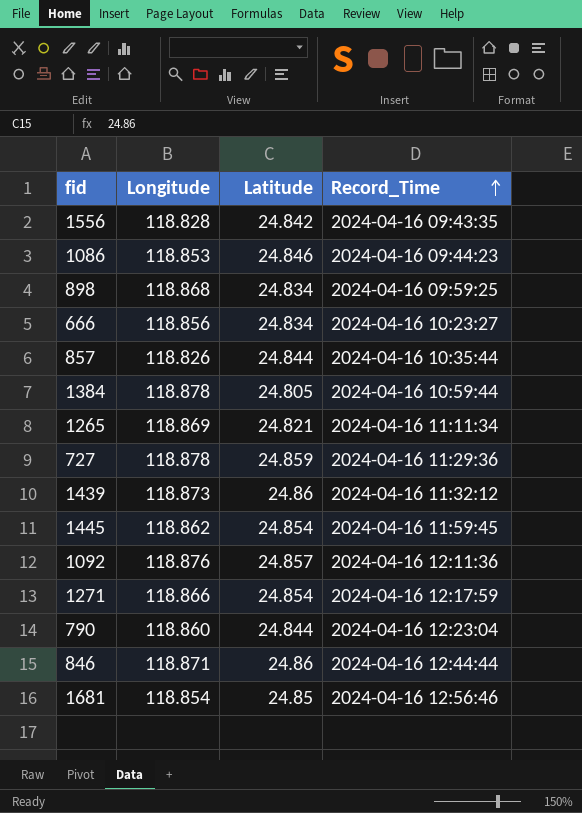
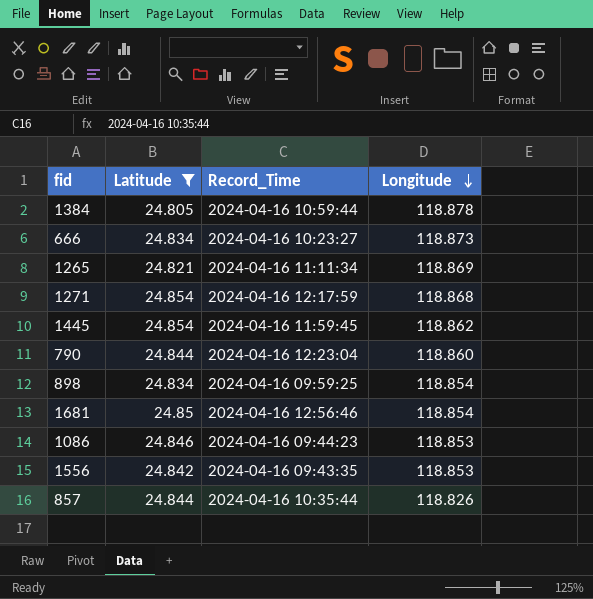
filter: none -> Latitude <= 24.854
row order: Record_Time ascending -> Longitude descending
column Longitude | position: 2 -> 4
666 | Longitude: 118.856 -> 118.873
1271 | Longitude: 118.866 -> 118.868
898 | Longitude: 118.868 -> 118.854
1556 | Longitude: 118.828 -> 118.853

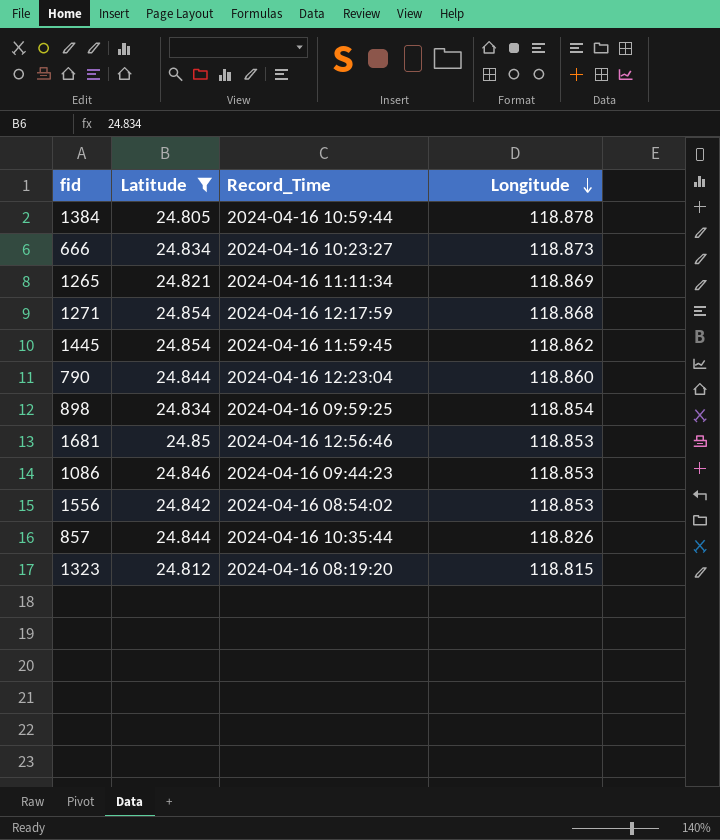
1681 | Longitude: 118.854 -> 118.853
1556 | Record_Time: 2024-04-16 09:43:35 -> 2024-04-16 08:54:02
row 1323: none -> 24.812 | 2024-04-16 08:19:20 | 118.815

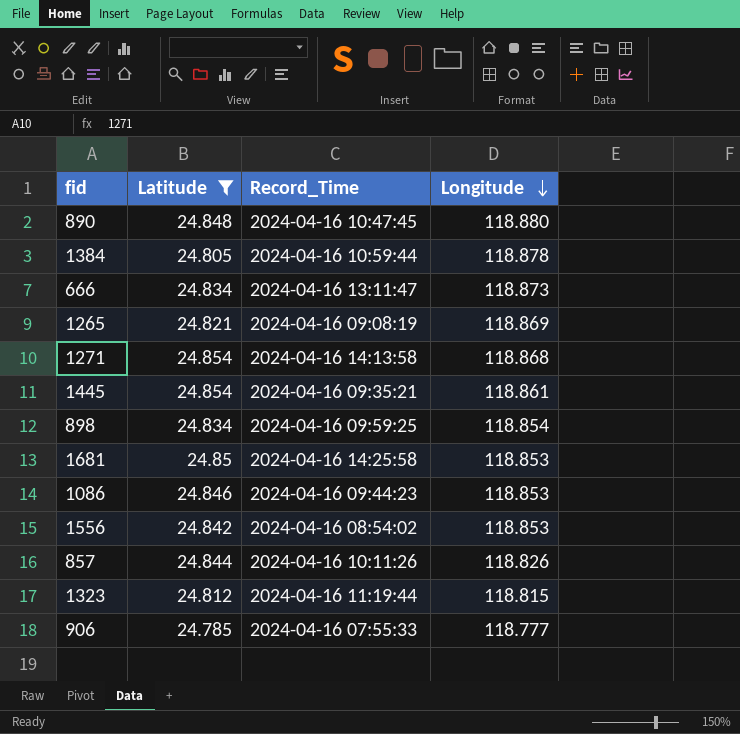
row 790: 24.844 | 2024-04-16 12:23:04 | 118.860 -> none
row 890: none -> 24.848 | 2024-04-16 10:47:45 | 118.880
666 | Record_Time: 2024-04-16 10:23:27 -> 2024-04-16 13:11:47
1265 | Record_Time: 2024-04-16 11:11:34 -> 2024-04-16 09:08:19
1271 | Record_Time: 2024-04-16 12:17:59 -> 2024-04-16 14:13:58
1445 | Record_Time: 2024-04-16 11:59:45 -> 2024-04-16 09:35:21
1445 | Longitude: 118.862 -> 118.861
1681 | Record_Time: 2024-04-16 12:56:46 -> 2024-04-16 14:25:58
857 | Record_Time: 2024-04-16 10:35:44 -> 2024-04-16 10:11:26
1323 | Record_Time: 2024-04-16 08:19:20 -> 2024-04-16 11:19:44
row 906: none -> 24.785 | 2024-04-16 07:55:33 | 118.777

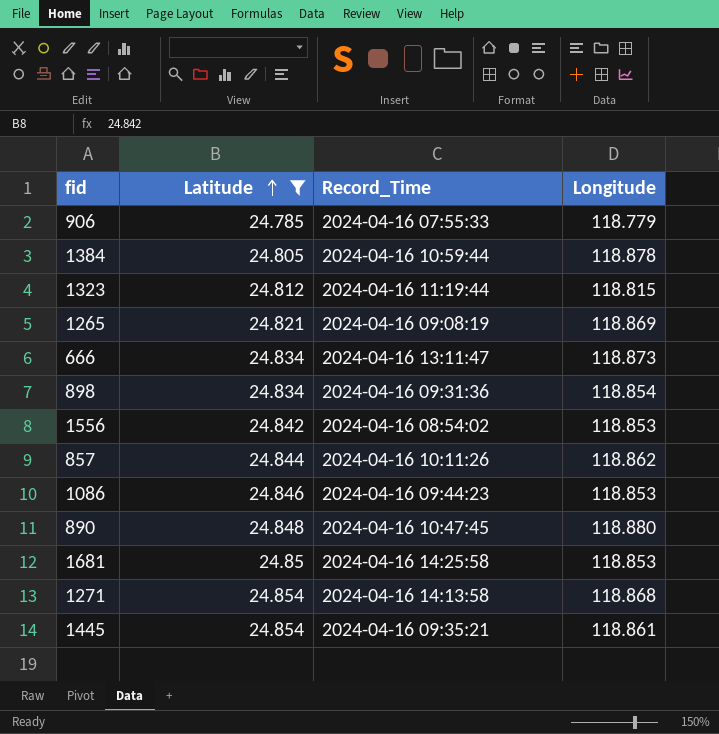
row order: Longitude descending -> Latitude ascending
906 | Longitude: 118.777 -> 118.779
898 | Record_Time: 2024-04-16 09:59:25 -> 2024-04-16 09:31:36
857 | Longitude: 118.826 -> 118.862

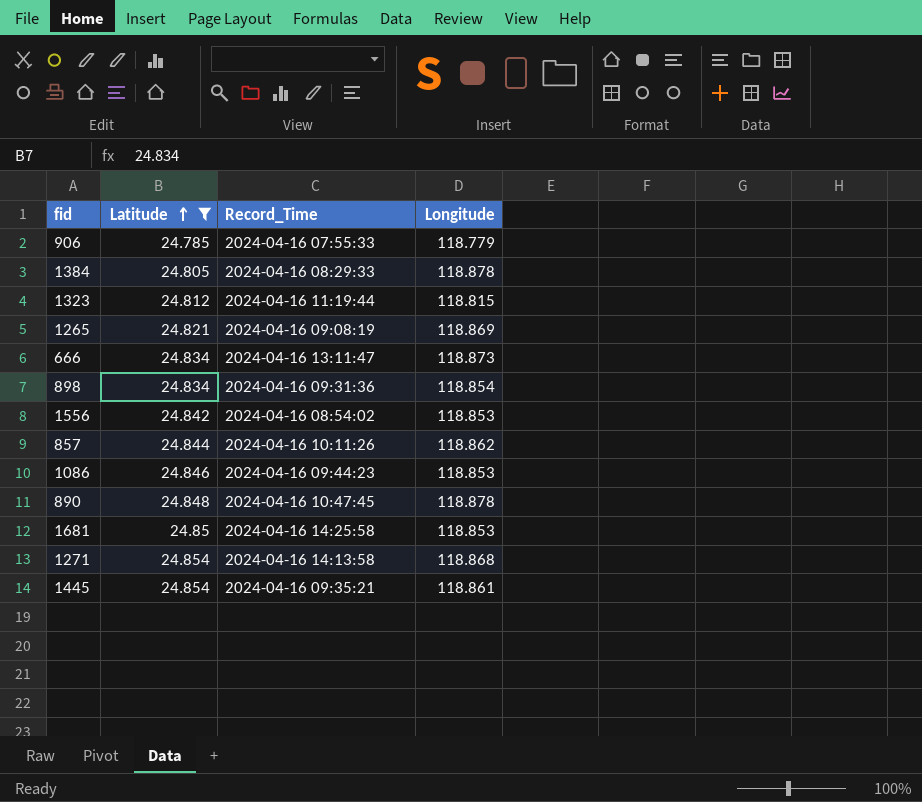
1384 | Record_Time: 2024-04-16 10:59:44 -> 2024-04-16 08:29:33
890 | Longitude: 118.880 -> 118.878

